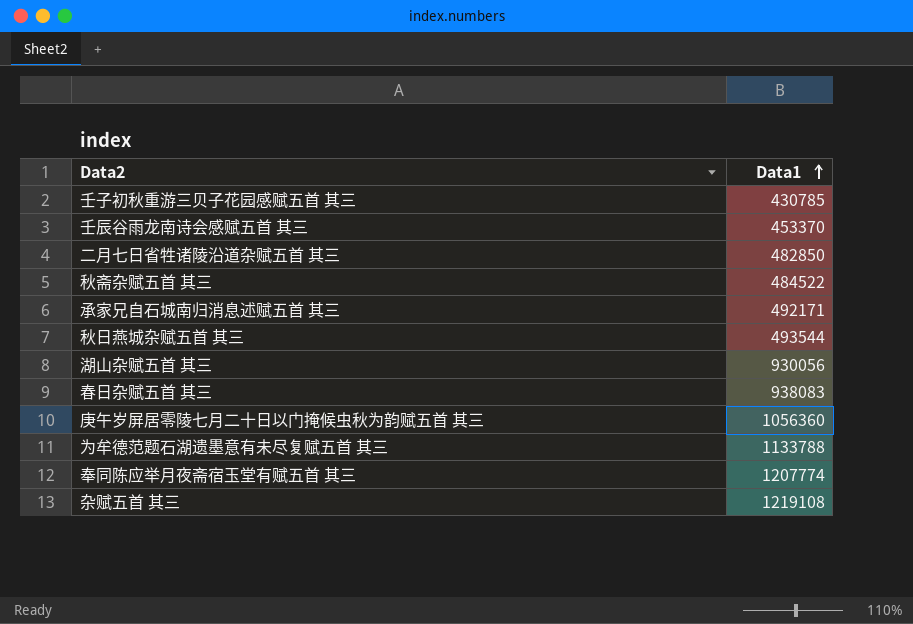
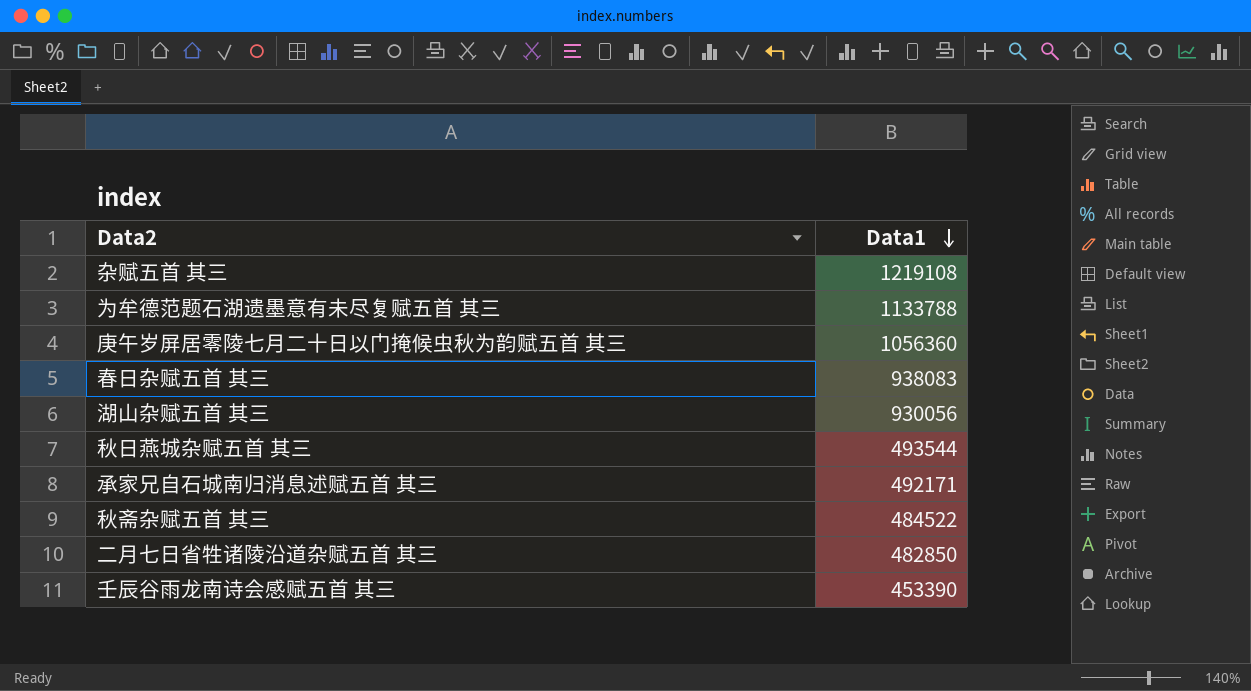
row order: Data1 ascending -> Data1 descending
row 壬子初秋重游三贝子花园感赋五首 其三: 430785 -> none
row 奉同陈应举月夜斋宿玉堂有赋五首 其三: 1207774 -> none
壬辰谷雨龙南诗会感赋五首 其三 | Data1: 453370 -> 453390

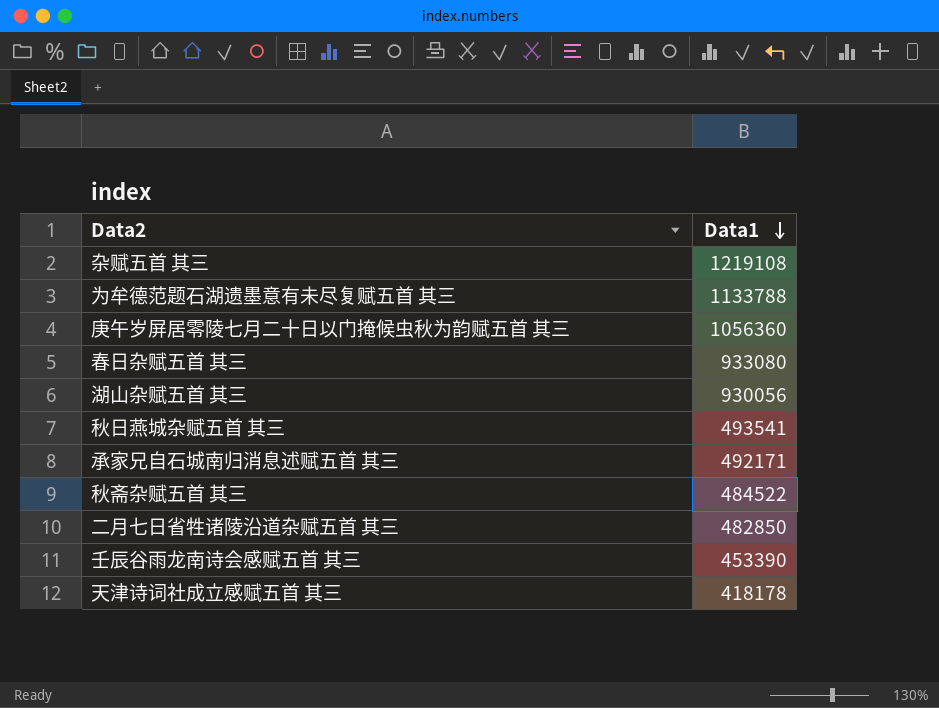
春日杂赋五首 其三 | Data1: 938083 -> 933080
秋日燕城杂赋五首 其三 | Data1: 493544 -> 493541
row 天津诗词社成立感赋五首 其三: none -> 418178

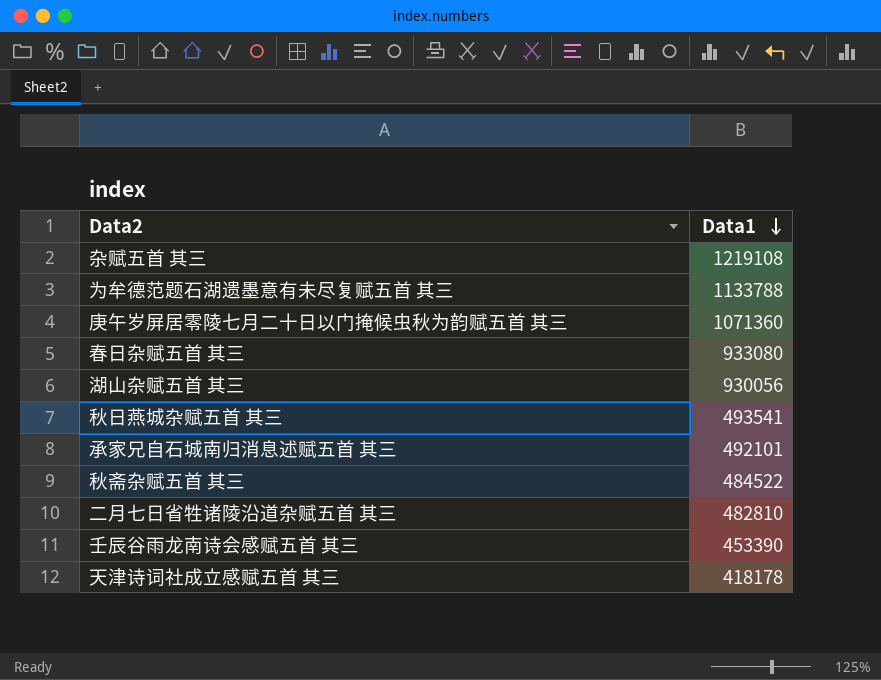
庚午岁屏居零陵七月二十日以门掩候虫秋为韵赋五首 其三 | Data1: 1056360 -> 1071360
承家兄自石城南归消息述赋五首 其三 | Data1: 492171 -> 492101
二月七日省牲诸陵沿道杂赋五首 其三 | Data1: 482850 -> 482810

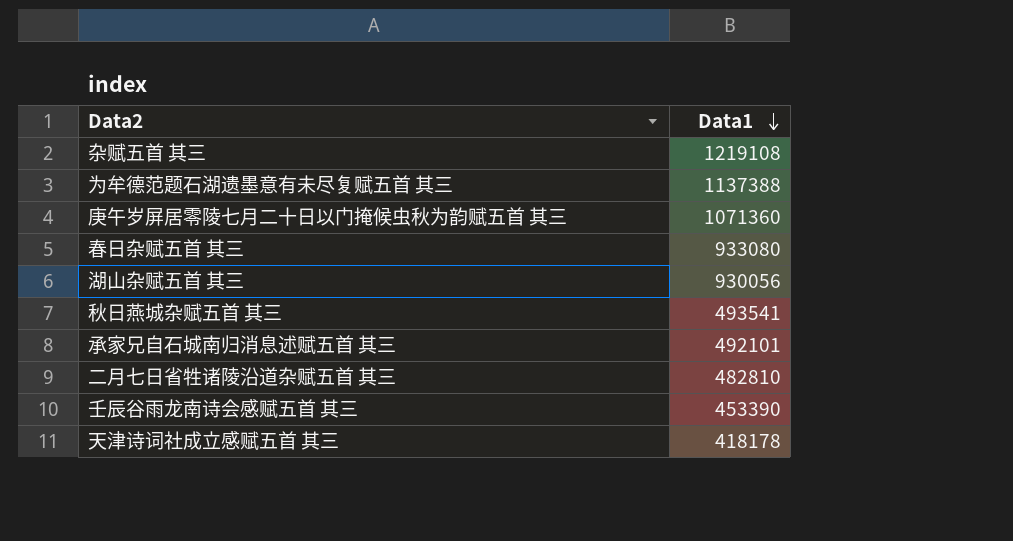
row 秋斋杂赋五首 其三: 484522 -> none
为牟德范题石湖遗墨意有未尽复赋五首 其三 | Data1: 1133788 -> 1137388

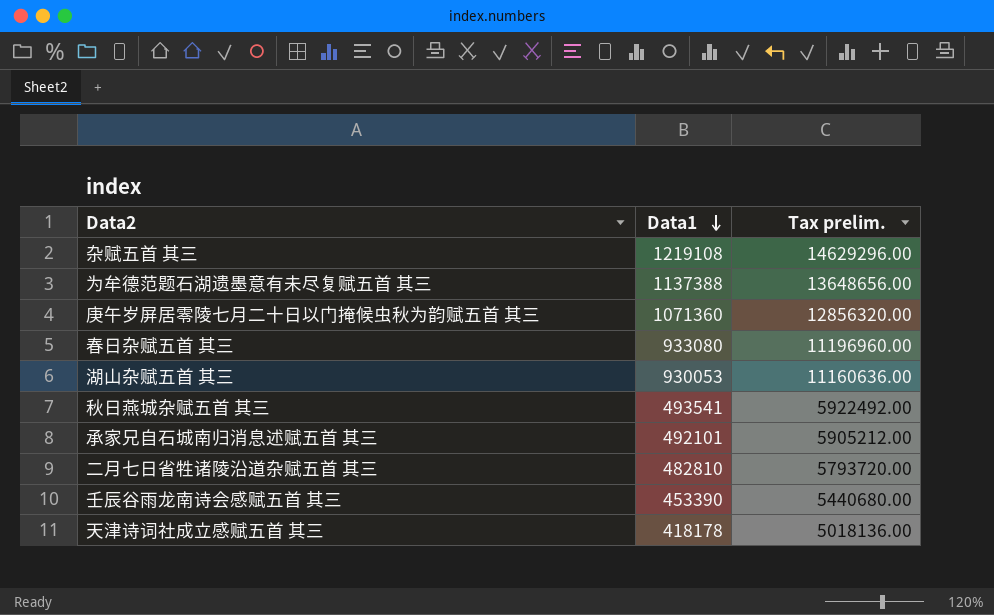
column Tax prelim. | formula: none -> [Data1] * 12
湖山杂赋五首 其三 | Data1: 930056 -> 930053

